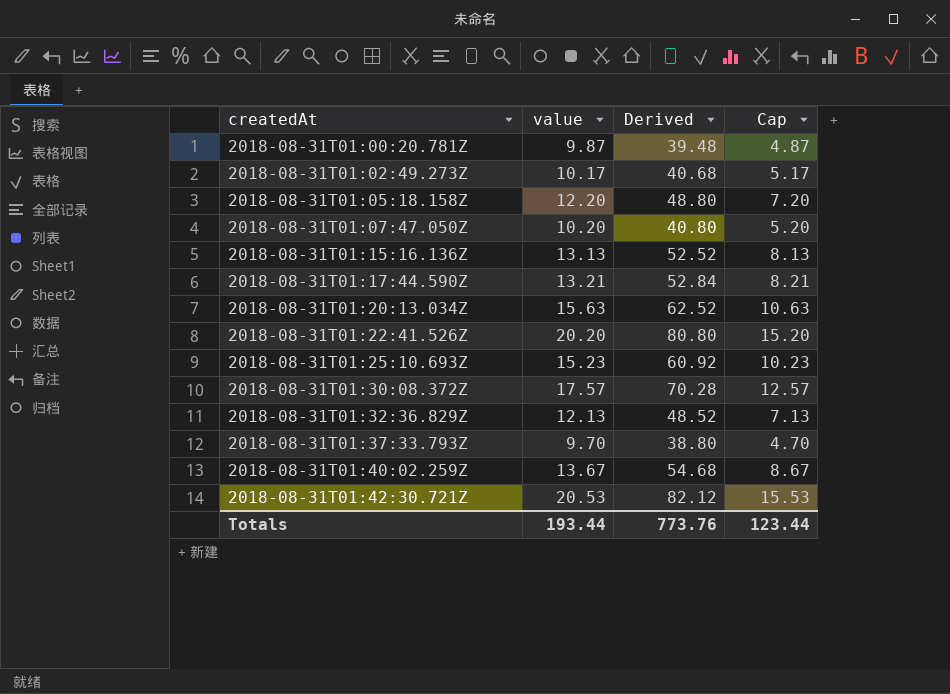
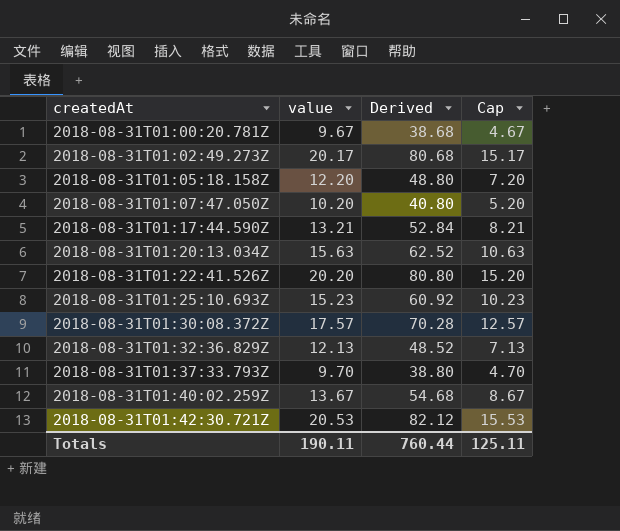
row 2018-08-31T01:15:16.136Z: 13.13 | 52.52 | 8.13 -> none
2018-08-31T01:00:20.781Z | value: 9.87 -> 9.67
2018-08-31T01:00:20.781Z | Derived: 39.48 -> 38.68
2018-08-31T01:00:20.781Z | Cap: 4.87 -> 4.67
2018-08-31T01:02:49.273Z | value: 10.17 -> 20.17
2018-08-31T01:02:49.273Z | Derived: 40.68 -> 80.68
2018-08-31T01:02:49.273Z | Cap: 5.17 -> 15.17
Totals | value: 193.44 -> 190.11
Totals | Derived: 773.76 -> 760.44
Totals | Cap: 123.44 -> 125.11

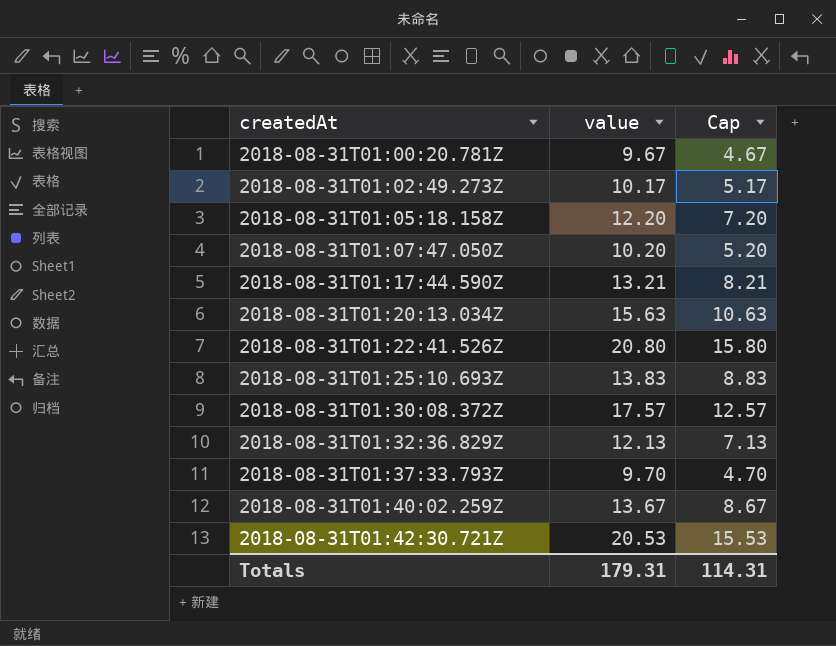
column Derived | formula: [value] * 4 -> none
2018-08-31T01:02:49.273Z | value: 20.17 -> 10.17
2018-08-31T01:02:49.273Z | Cap: 15.17 -> 5.17
2018-08-31T01:22:41.526Z | value: 20.20 -> 20.80
2018-08-31T01:22:41.526Z | Cap: 15.20 -> 15.80
2018-08-31T01:25:10.693Z | value: 15.23 -> 13.83
2018-08-31T01:25:10.693Z | Cap: 10.23 -> 8.83
Totals | value: 190.11 -> 179.31
Totals | Cap: 125.11 -> 114.31

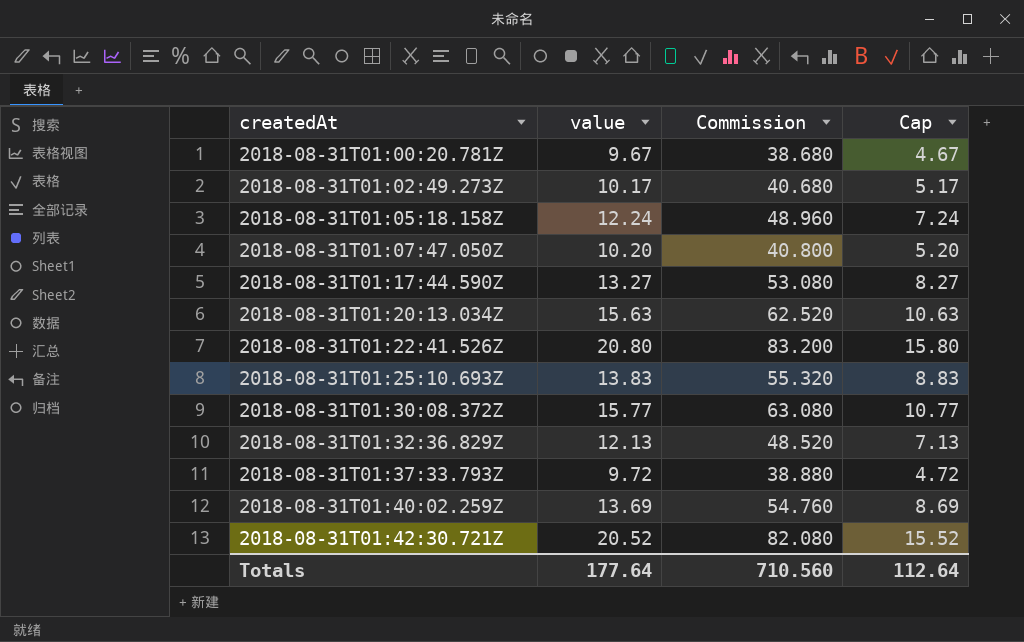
column Commission | formula: none -> [value] * 4
2018-08-31T01:05:18.158Z | value: 12.20 -> 12.24
2018-08-31T01:05:18.158Z | Cap: 7.20 -> 7.24
2018-08-31T01:17:44.590Z | value: 13.21 -> 13.27
2018-08-31T01:17:44.590Z | Cap: 8.21 -> 8.27
2018-08-31T01:30:08.372Z | value: 17.57 -> 15.77
2018-08-31T01:30:08.372Z | Cap: 12.57 -> 10.77
2018-08-31T01:37:33.793Z | value: 9.70 -> 9.72
2018-08-31T01:37:33.793Z | Cap: 4.70 -> 4.72
2018-08-31T01:40:02.259Z | value: 13.67 -> 13.69
2018-08-31T01:40:02.259Z | Cap: 8.67 -> 8.69
2018-08-31T01:42:30.721Z | value: 20.53 -> 20.52
2018-08-31T01:42:30.721Z | Cap: 15.53 -> 15.52
Totals | value: 179.31 -> 177.64
Totals | Cap: 114.31 -> 112.64

